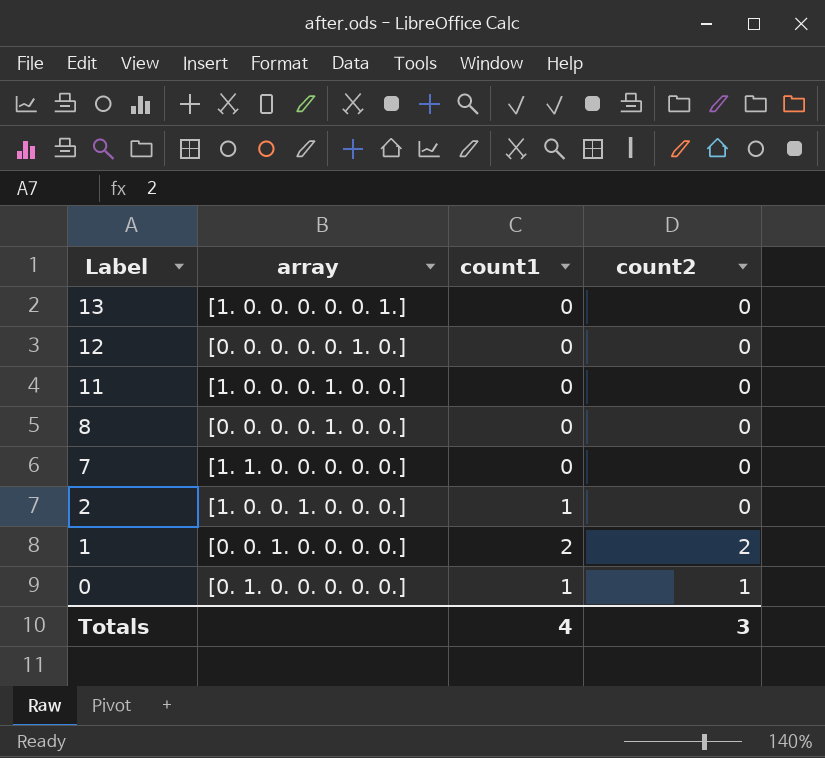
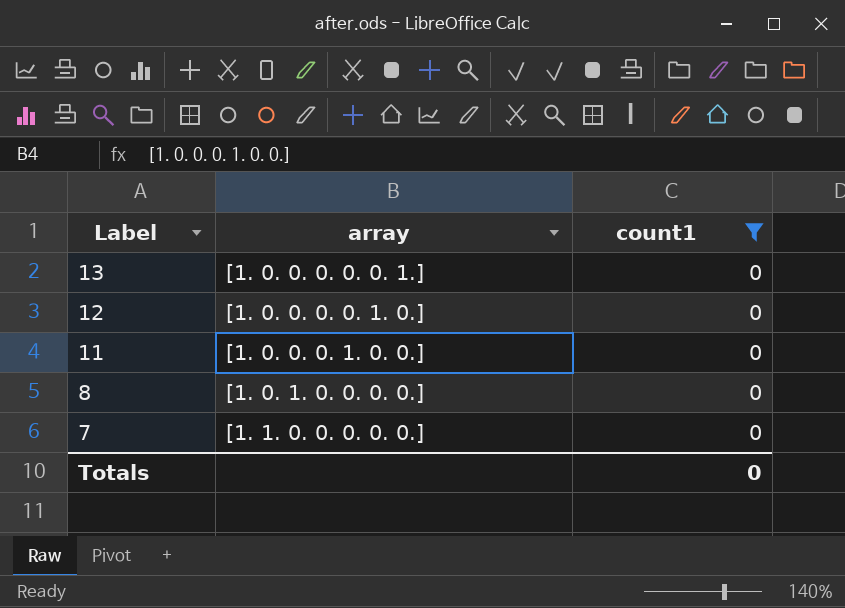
filter: none -> count1 = 0
column count2 | position: 4 -> none
12 | array: [0. 0. 0. 0. 0. 1. 0.] -> [1. 0. 0. 0. 0. 1. 0.]
8 | array: [0. 0. 0. 0. 1. 0. 0.] -> [1. 0. 1. 0. 0. 0. 0.]
Totals | count1: 4 -> 0

